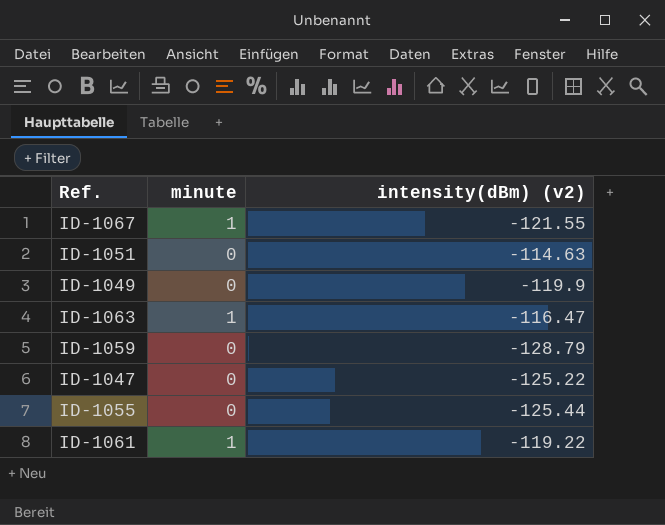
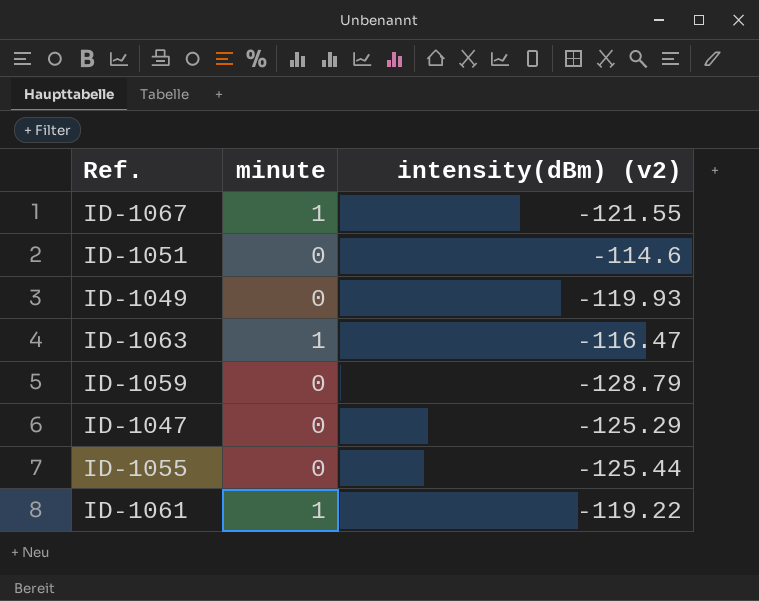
ID-1051 | intensity(dBm) (v2): -114.63 -> -114.6
ID-1049 | intensity(dBm) (v2): -119.9 -> -119.93
ID-1047 | intensity(dBm) (v2): -125.22 -> -125.29

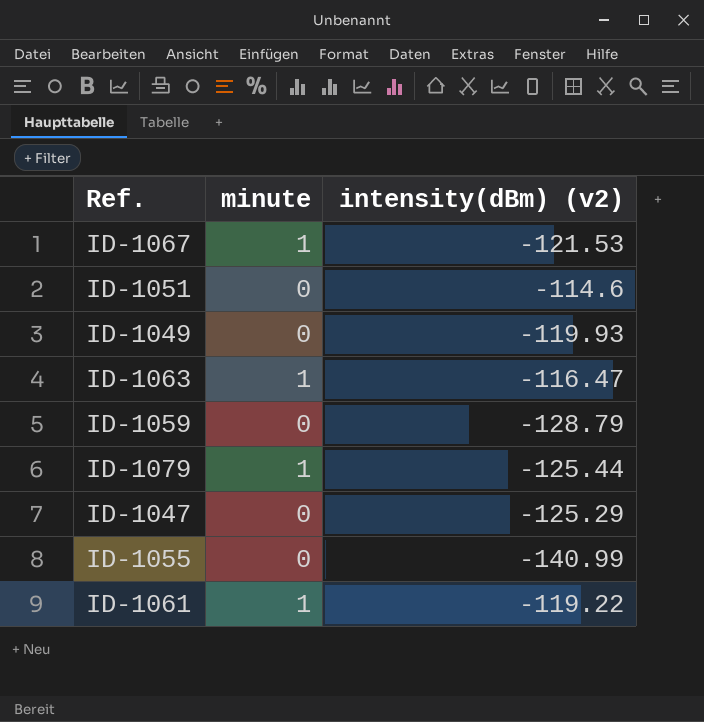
ID-1067 | intensity(dBm) (v2): -121.55 -> -121.53
row ID-1079: none -> 1 | -125.44
ID-1055 | intensity(dBm) (v2): -125.44 -> -140.99

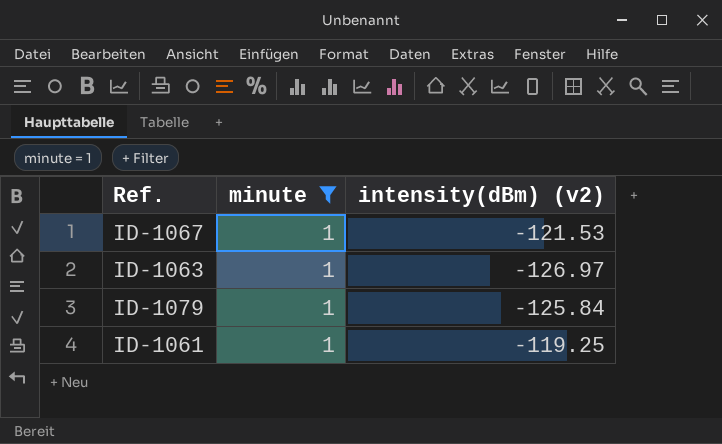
filter: none -> minute = 1
ID-1063 | intensity(dBm) (v2): -116.47 -> -126.97
ID-1079 | intensity(dBm) (v2): -125.44 -> -125.84
ID-1061 | intensity(dBm) (v2): -119.22 -> -119.25

